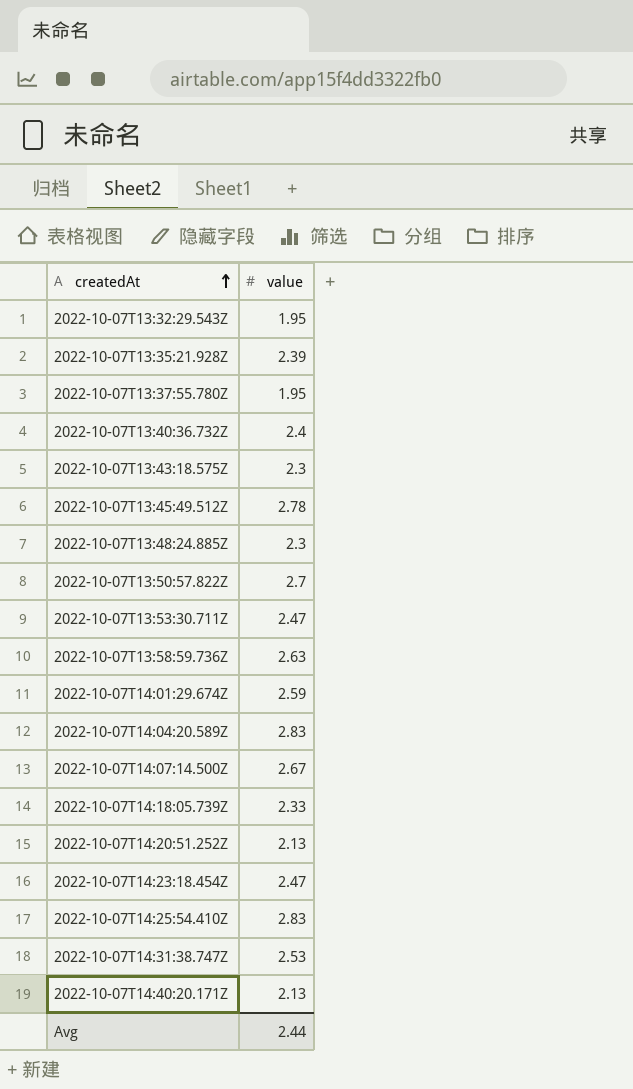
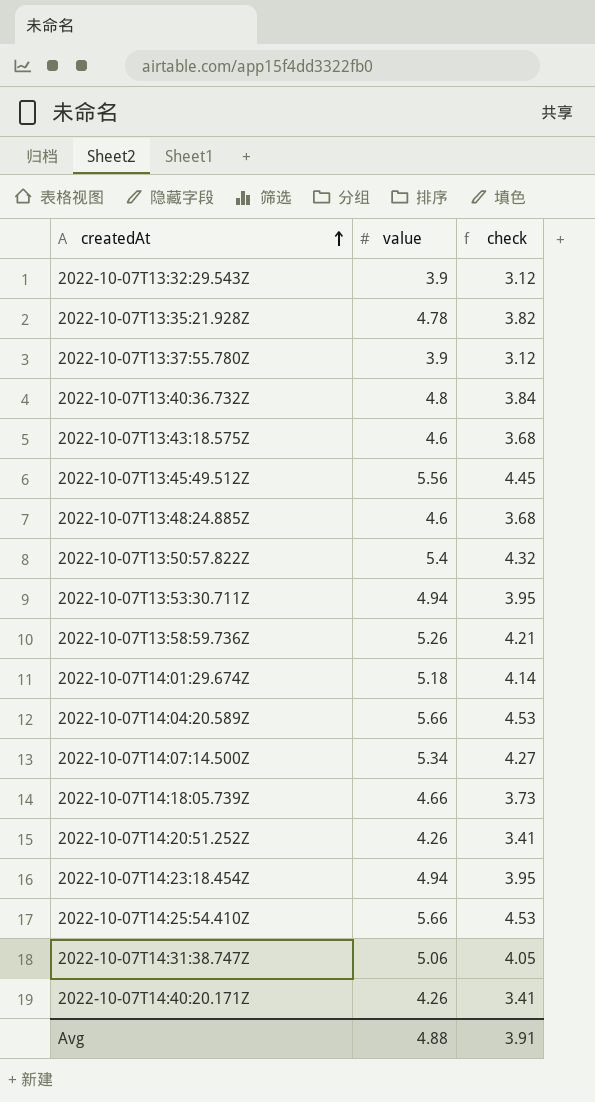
column check | formula: none -> [value] * 0.8
2022-10-07T13:32:29.543Z | value: 1.95 -> 3.9
2022-10-07T13:35:21.928Z | value: 2.39 -> 4.78
2022-10-07T13:37:55.780Z | value: 1.95 -> 3.9
2022-10-07T13:40:36.732Z | value: 2.4 -> 4.8
2022-10-07T13:43:18.575Z | value: 2.3 -> 4.6
2022-10-07T13:45:49.512Z | value: 2.78 -> 5.56
2022-10-07T13:48:24.885Z | value: 2.3 -> 4.6
2022-10-07T13:50:57.822Z | value: 2.7 -> 5.4
2022-10-07T13:53:30.711Z | value: 2.47 -> 4.94
2022-10-07T13:58:59.736Z | value: 2.63 -> 5.26
2022-10-07T14:01:29.674Z | value: 2.59 -> 5.18
2022-10-07T14:04:20.589Z | value: 2.83 -> 5.66
2022-10-07T14:07:14.500Z | value: 2.67 -> 5.34
2022-10-07T14:18:05.739Z | value: 2.33 -> 4.66
2022-10-07T14:20:51.252Z | value: 2.13 -> 4.26
2022-10-07T14:23:18.454Z | value: 2.47 -> 4.94
2022-10-07T14:25:54.410Z | value: 2.83 -> 5.66
2022-10-07T14:31:38.747Z | value: 2.53 -> 5.06
2022-10-07T14:40:20.171Z | value: 2.13 -> 4.26
Avg | value: 2.44 -> 4.88

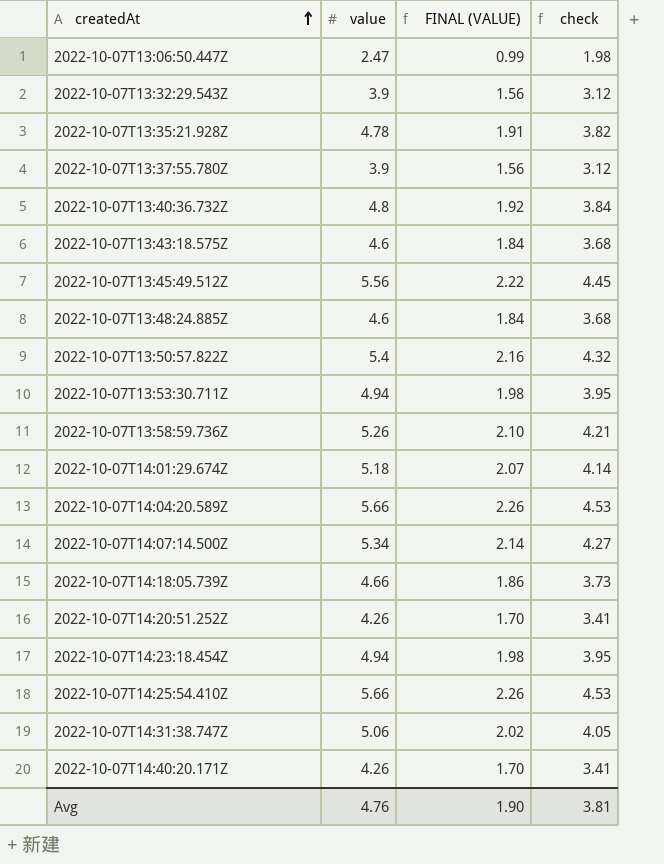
column FINAL (VALUE) | formula: none -> [value] * 0.4
row 2022-10-07T13:06:50.447Z: none -> 2.47 | 0.99 | 1.98
Avg | value: 4.88 -> 4.76
Avg | check: 3.91 -> 3.81

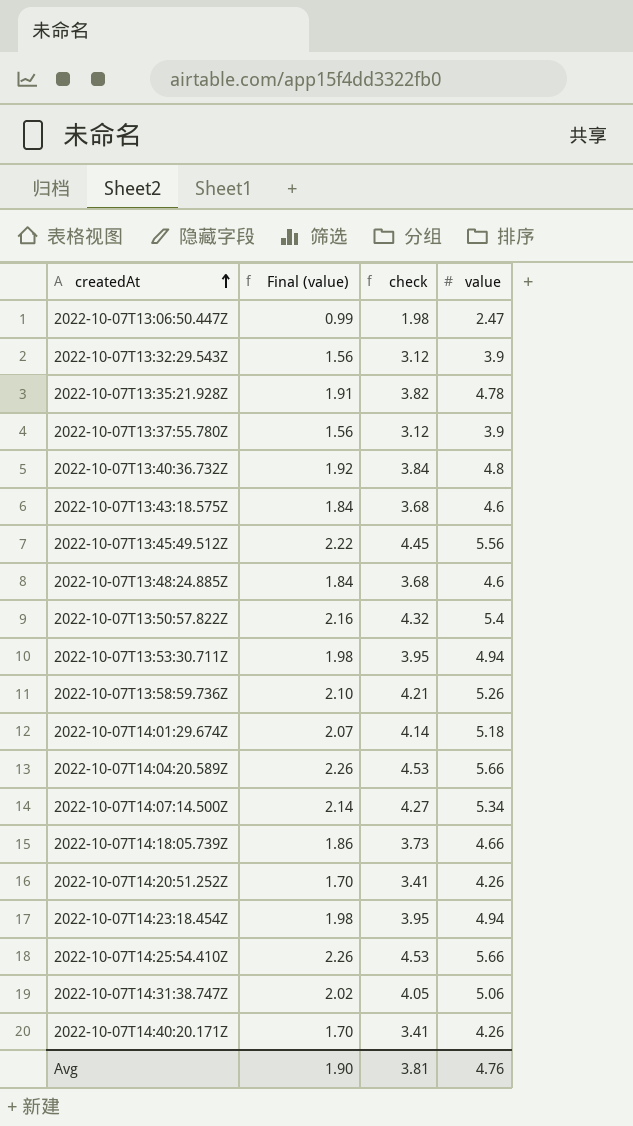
column name: FINAL (VALUE) -> Final (value)
column value | position: 2 -> 4

